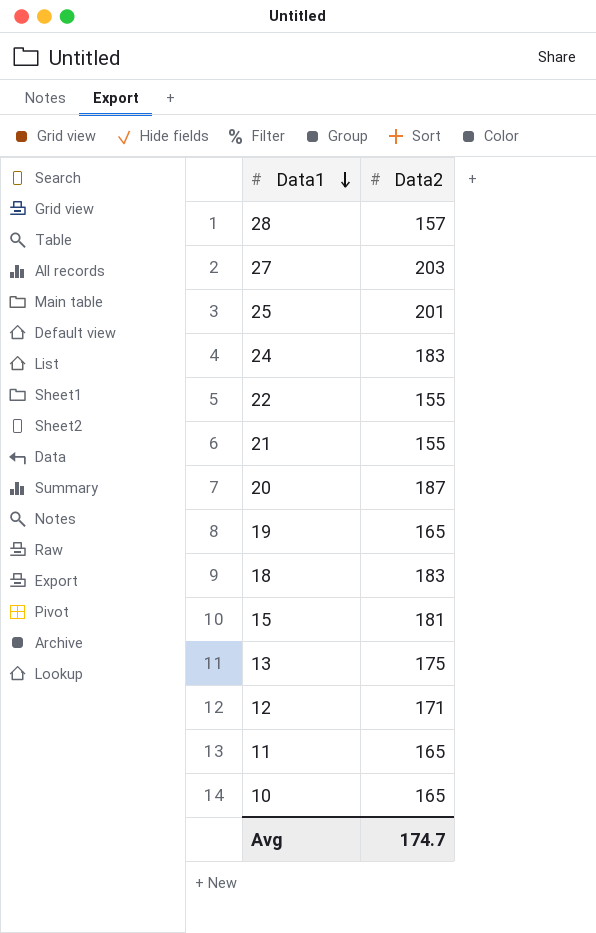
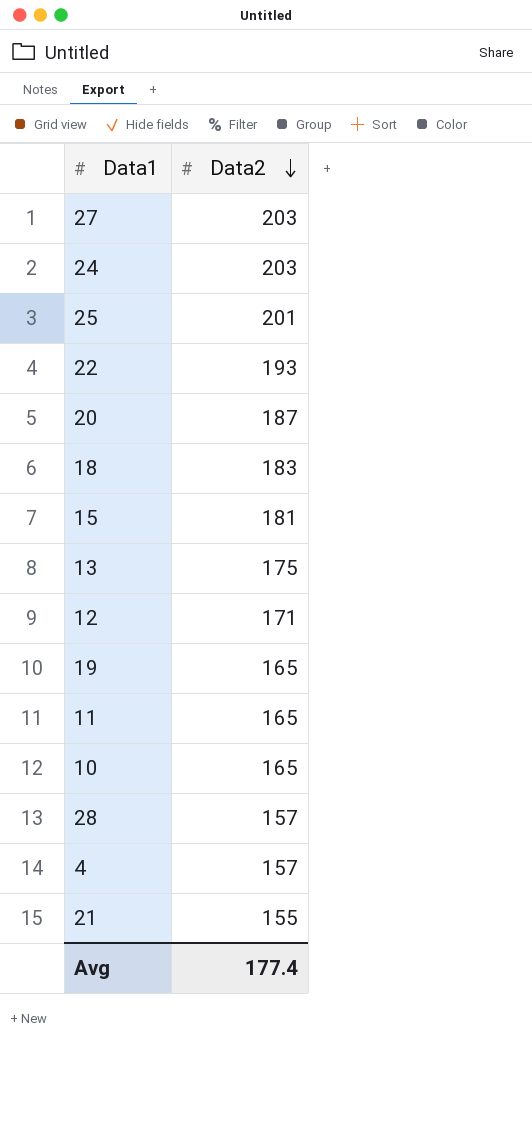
row order: Data1 descending -> Data2 descending
24 | Data2: 183 -> 203
22 | Data2: 155 -> 193
row 4: none -> 157
Avg | Data2: 174.7 -> 177.4

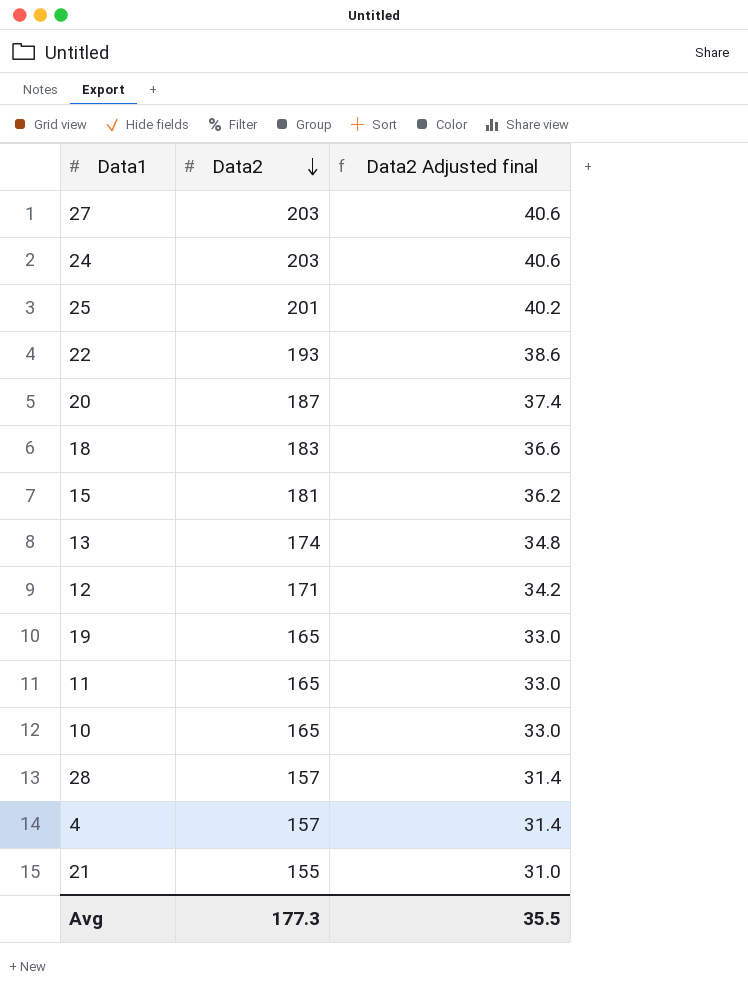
column Data2 Adjusted final | formula: none -> [Data2] * 0.2
13 | Data2: 175 -> 174
Avg | Data2: 177.4 -> 177.3

